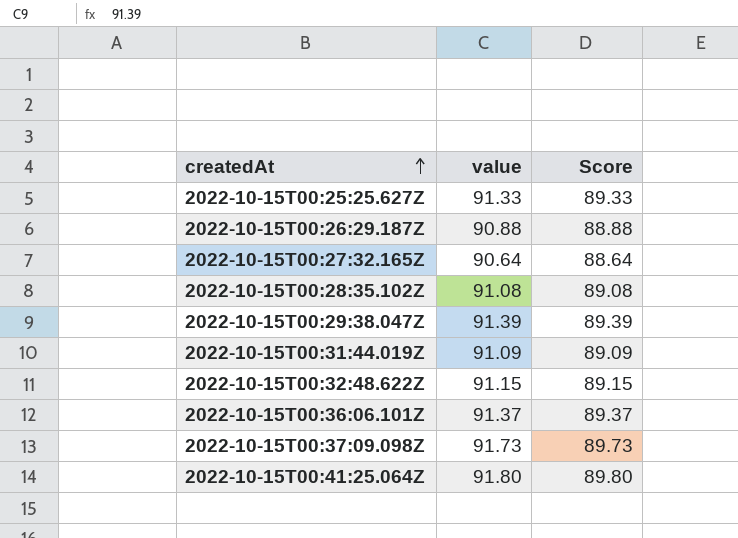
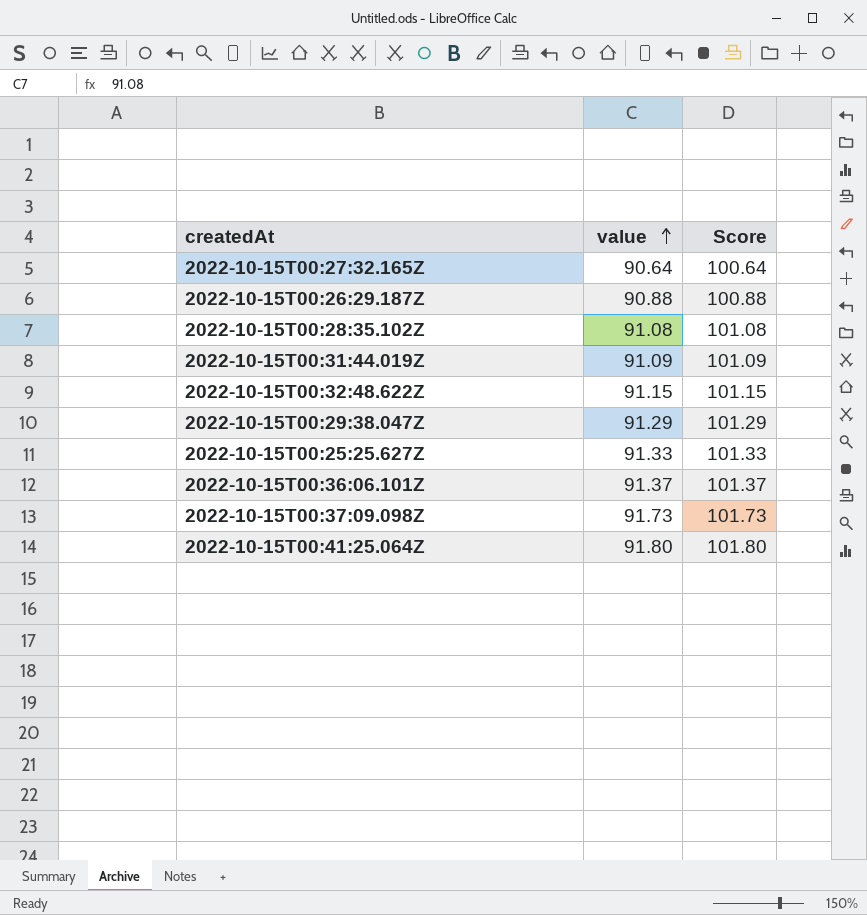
row order: createdAt ascending -> value ascending
column Score | formula: [value] - 2 -> [value] + 10
2022-10-15T00:29:38.047Z | value: 91.39 -> 91.29

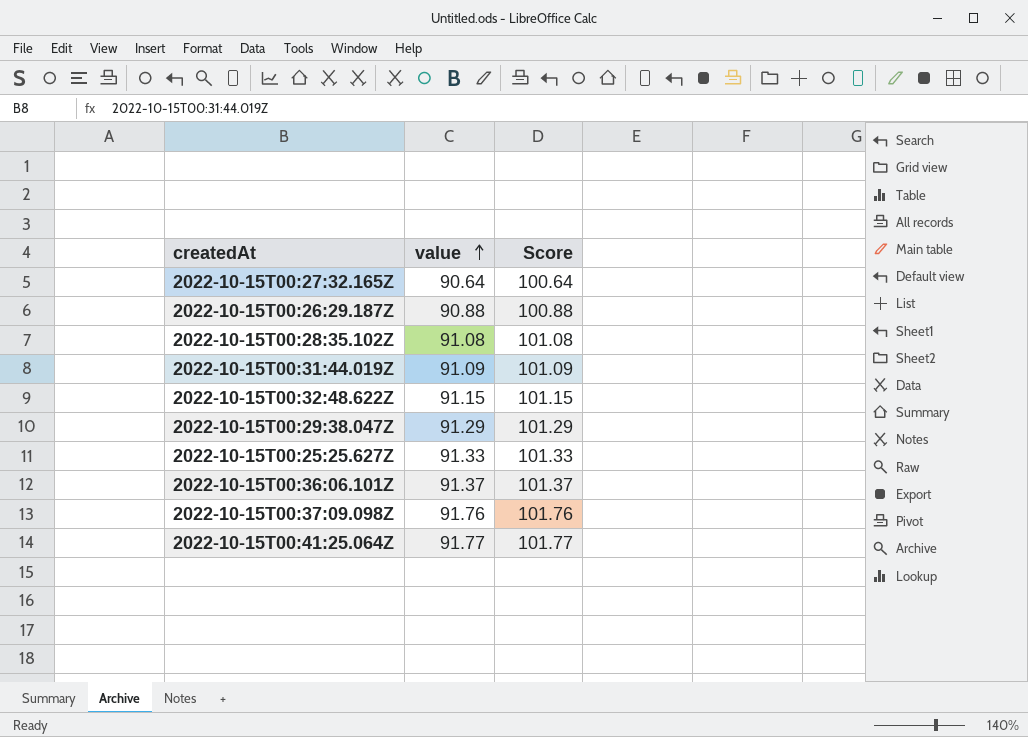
2022-10-15T00:37:09.098Z | value: 91.73 -> 91.76
2022-10-15T00:37:09.098Z | Score: 101.73 -> 101.76
2022-10-15T00:41:25.064Z | value: 91.80 -> 91.77
2022-10-15T00:41:25.064Z | Score: 101.80 -> 101.77

